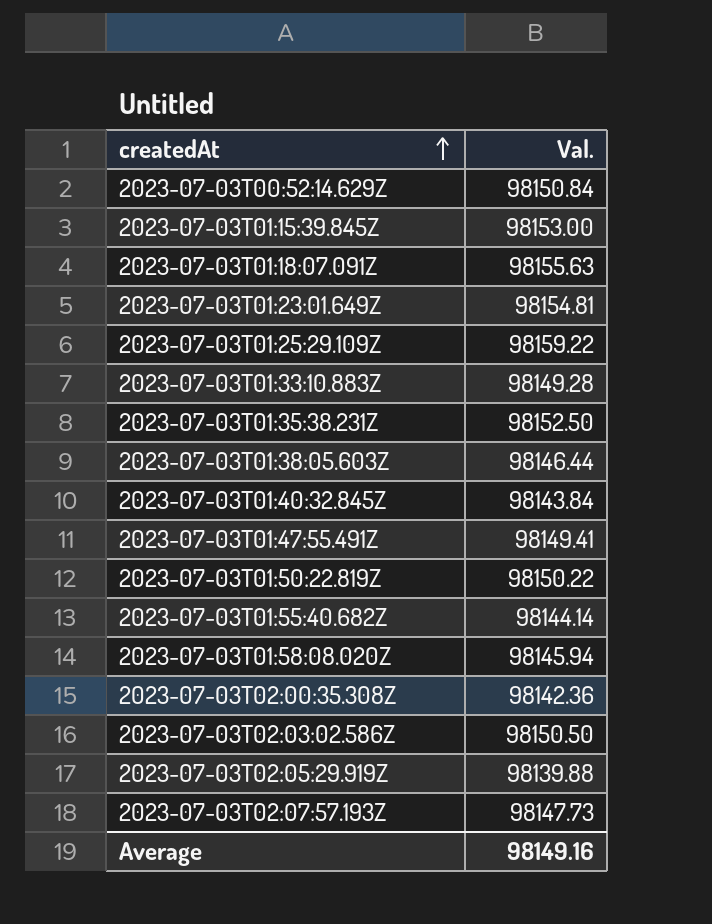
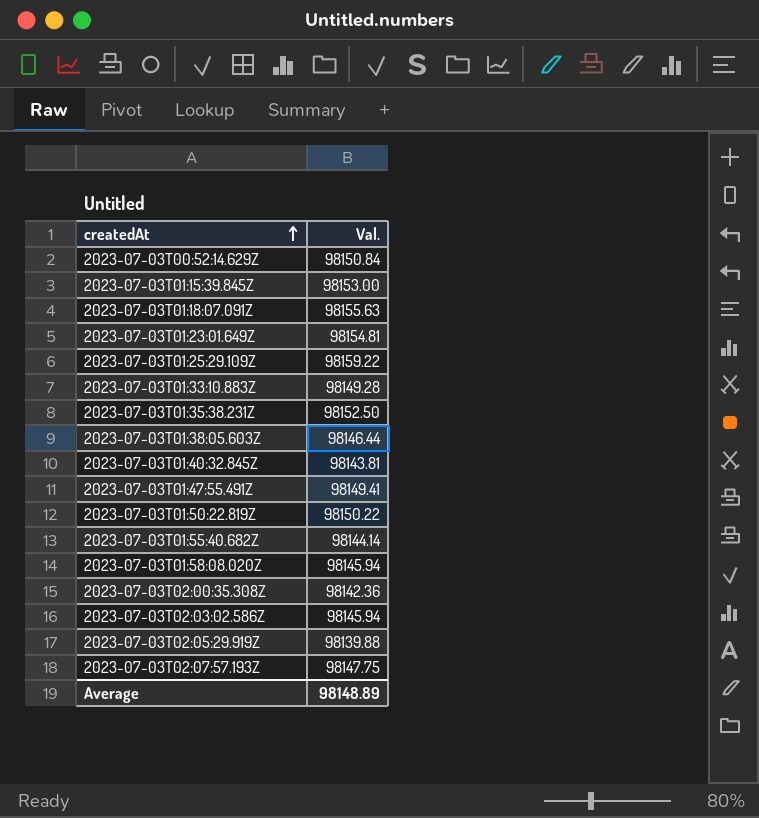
2023-07-03T01:40:32.845Z | Val.: 98143.84 -> 98143.81
2023-07-03T02:03:02.586Z | Val.: 98150.50 -> 98145.94
2023-07-03T02:07:57.193Z | Val.: 98147.73 -> 98147.75
Average | Val.: 98149.16 -> 98148.89

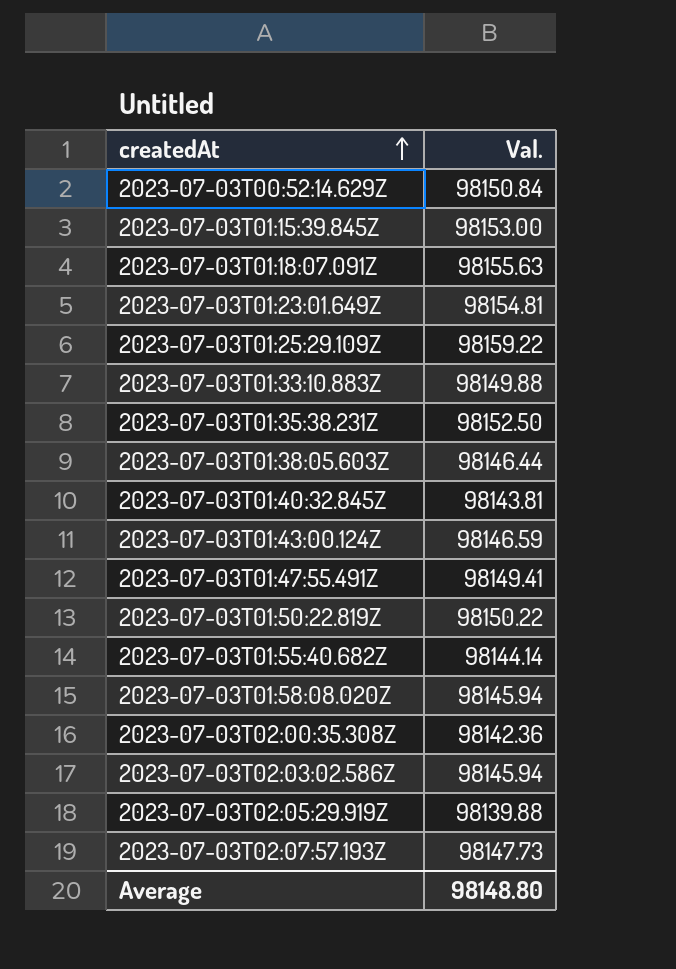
2023-07-03T01:33:10.883Z | Val.: 98149.28 -> 98149.88
row 2023-07-03T01:43:00.124Z: none -> 98146.59
2023-07-03T02:07:57.193Z | Val.: 98147.75 -> 98147.73
Average | Val.: 98148.89 -> 98148.80

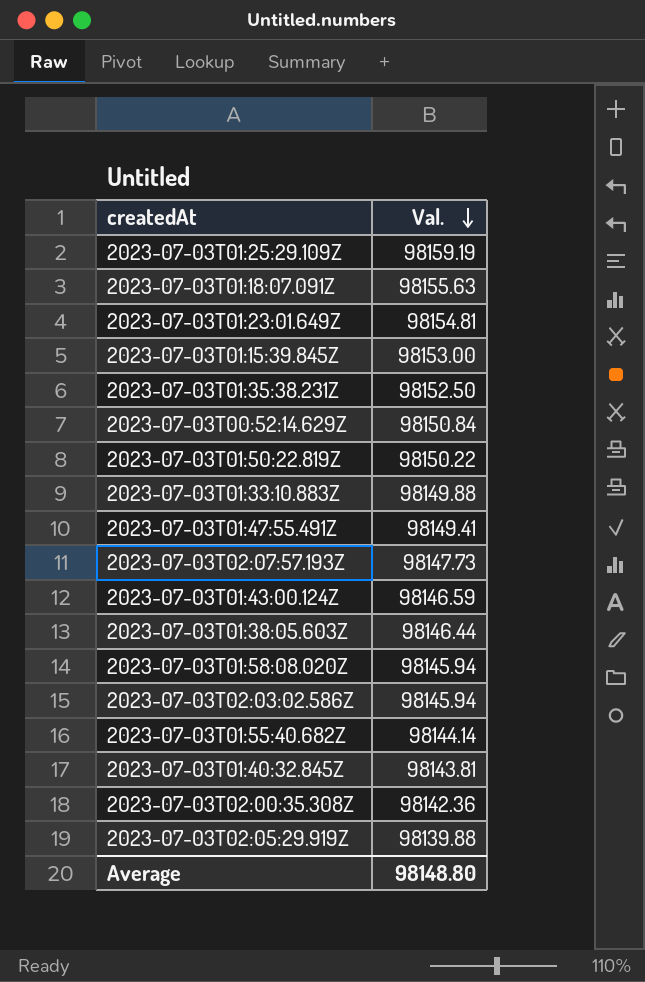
row order: createdAt ascending -> Val. descending
2023-07-03T01:25:29.109Z | Val.: 98159.22 -> 98159.19

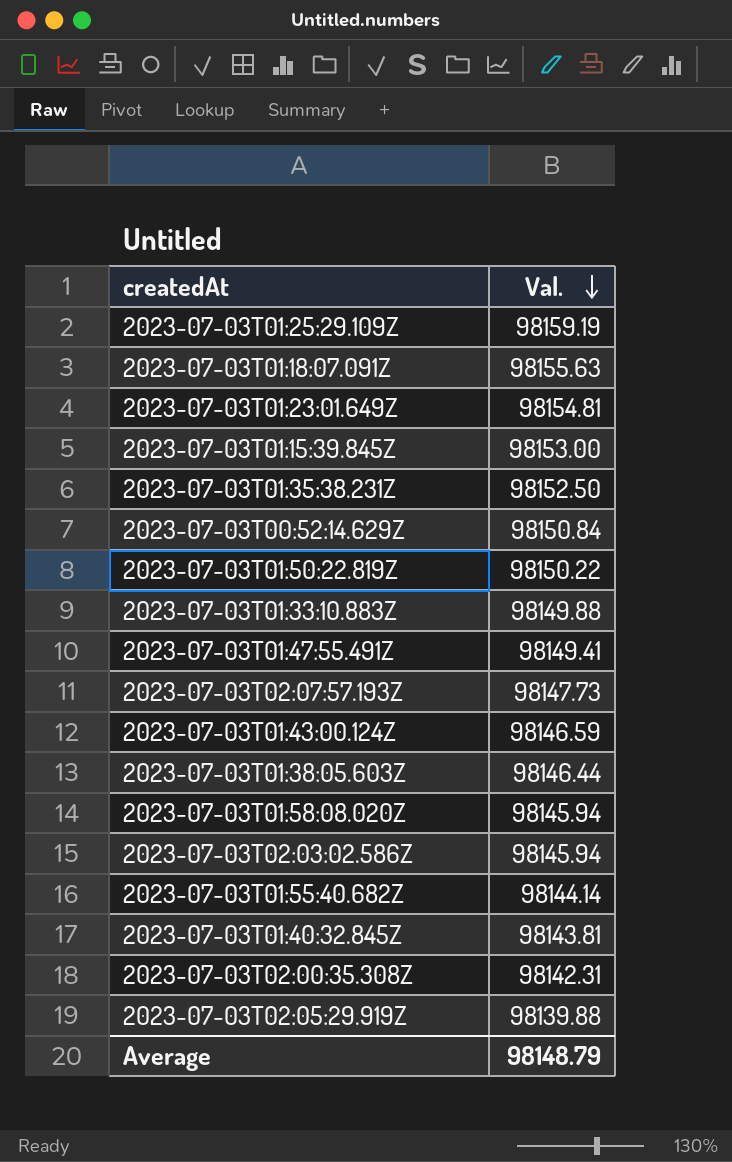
2023-07-03T02:00:35.308Z | Val.: 98142.36 -> 98142.31
Average | Val.: 98148.80 -> 98148.79

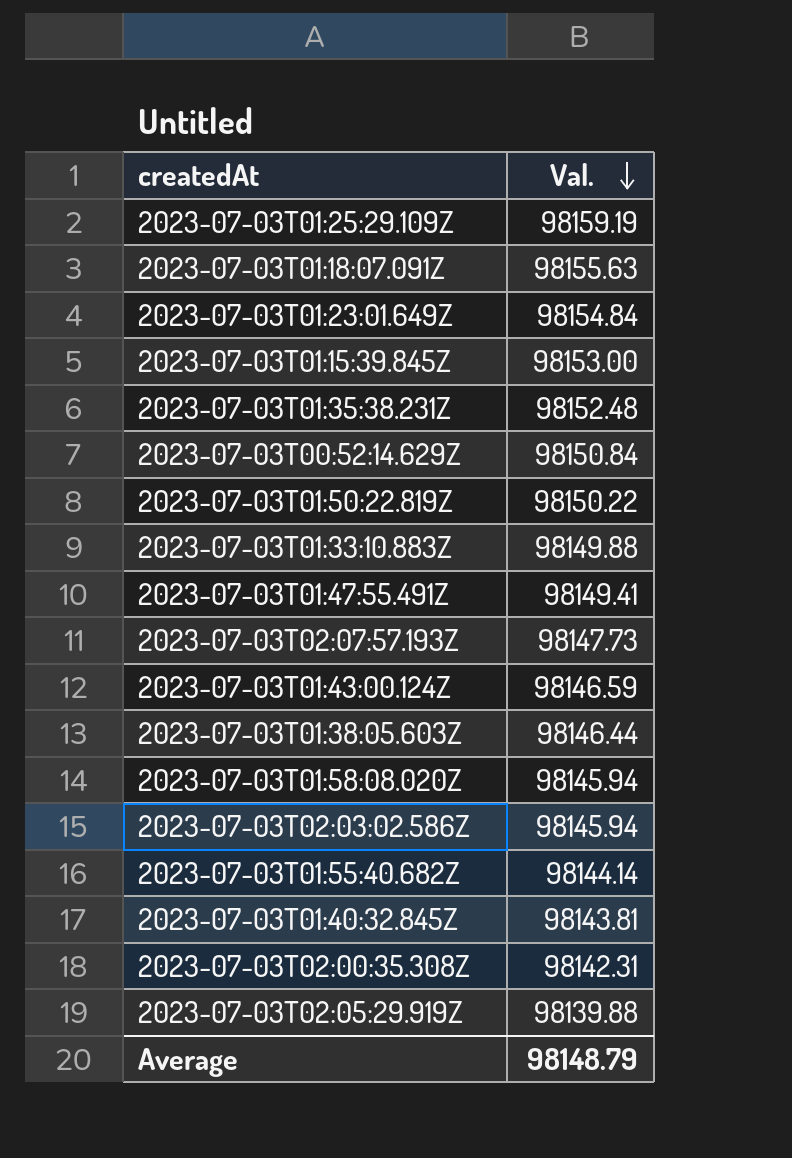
2023-07-03T01:23:01.649Z | Val.: 98154.81 -> 98154.84
2023-07-03T01:35:38.231Z | Val.: 98152.50 -> 98152.48

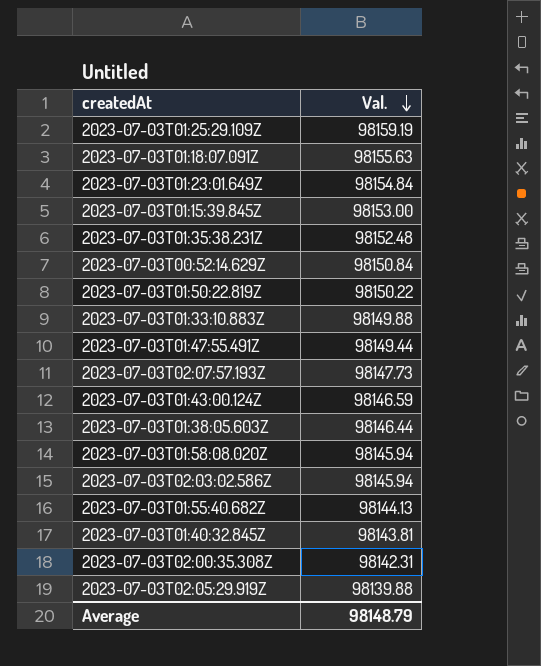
2023-07-03T01:47:55.491Z | Val.: 98149.41 -> 98149.44
2023-07-03T01:55:40.682Z | Val.: 98144.14 -> 98144.13

